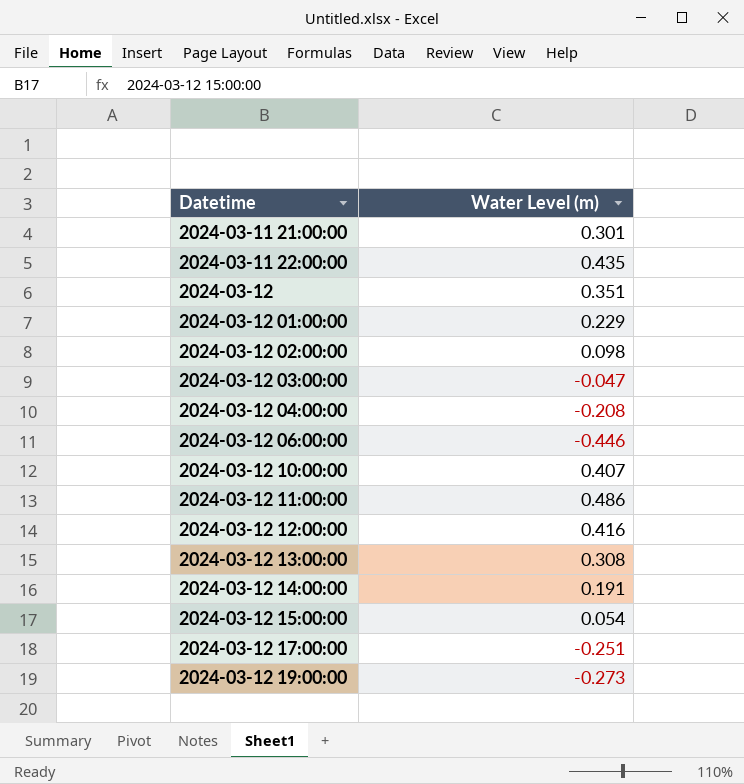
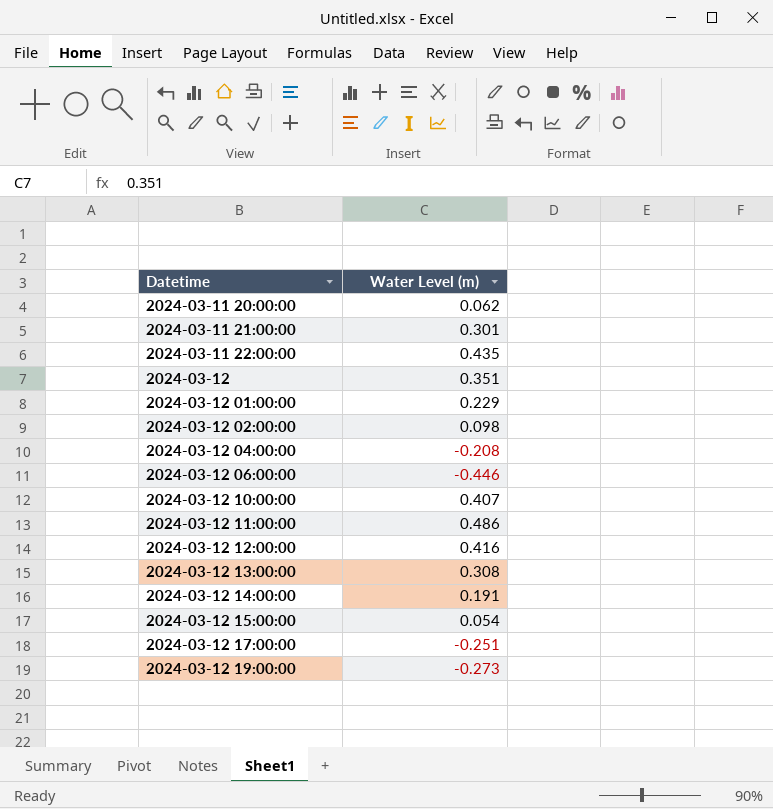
row 2024-03-12 03:00:00: -0.047 -> none
row 2024-03-11 20:00:00: none -> 0.062

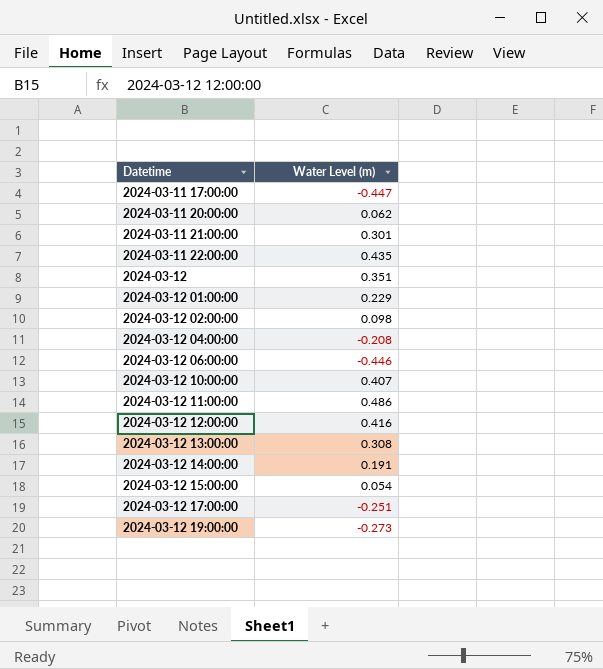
row 2024-03-11 17:00:00: none -> -0.447

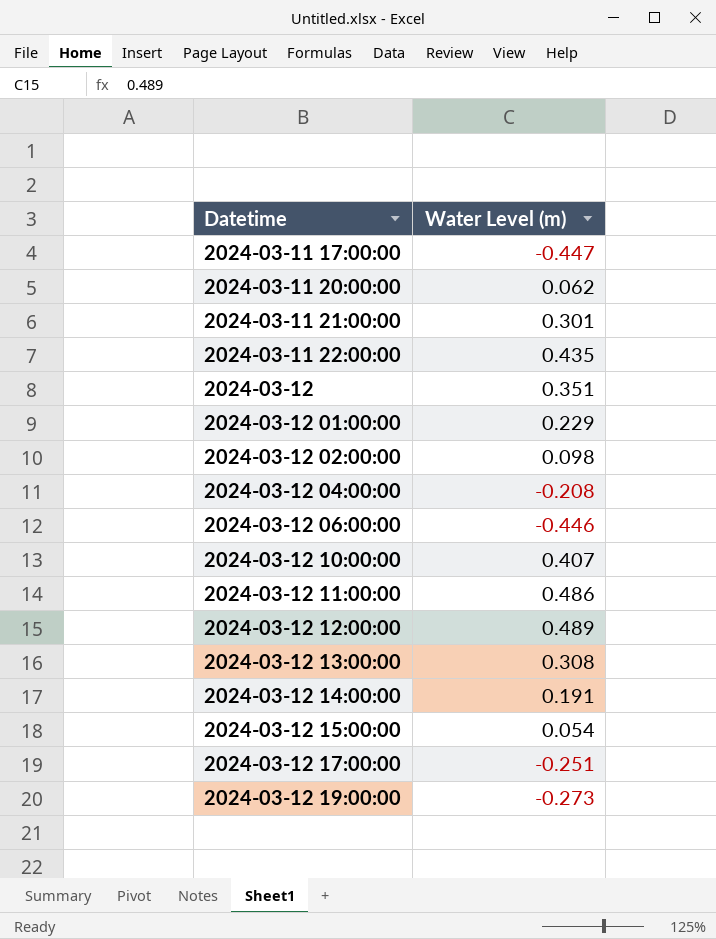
2024-03-12 12:00:00 | Water Level (m): 0.416 -> 0.489

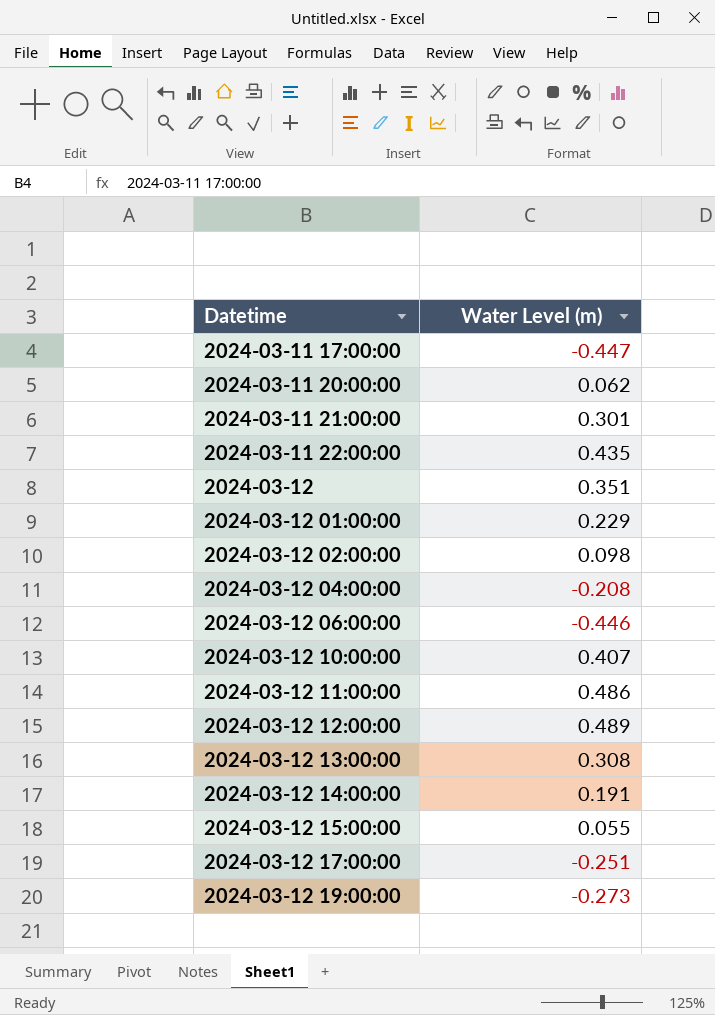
2024-03-12 15:00:00 | Water Level (m): 0.054 -> 0.055

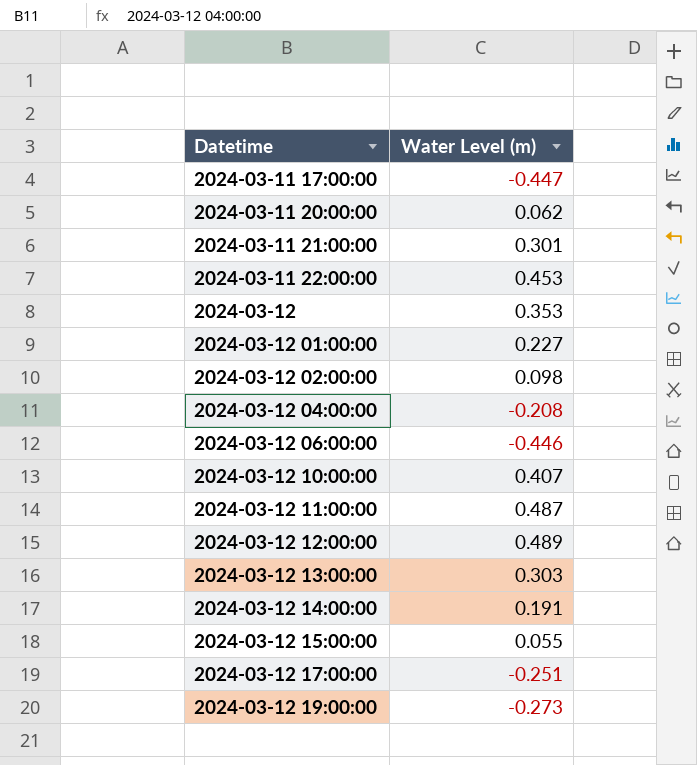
2024-03-11 22:00:00 | Water Level (m): 0.435 -> 0.453
2024-03-12 | Water Level (m): 0.351 -> 0.353
2024-03-12 01:00:00 | Water Level (m): 0.229 -> 0.227
2024-03-12 11:00:00 | Water Level (m): 0.486 -> 0.487
2024-03-12 13:00:00 | Water Level (m): 0.308 -> 0.303

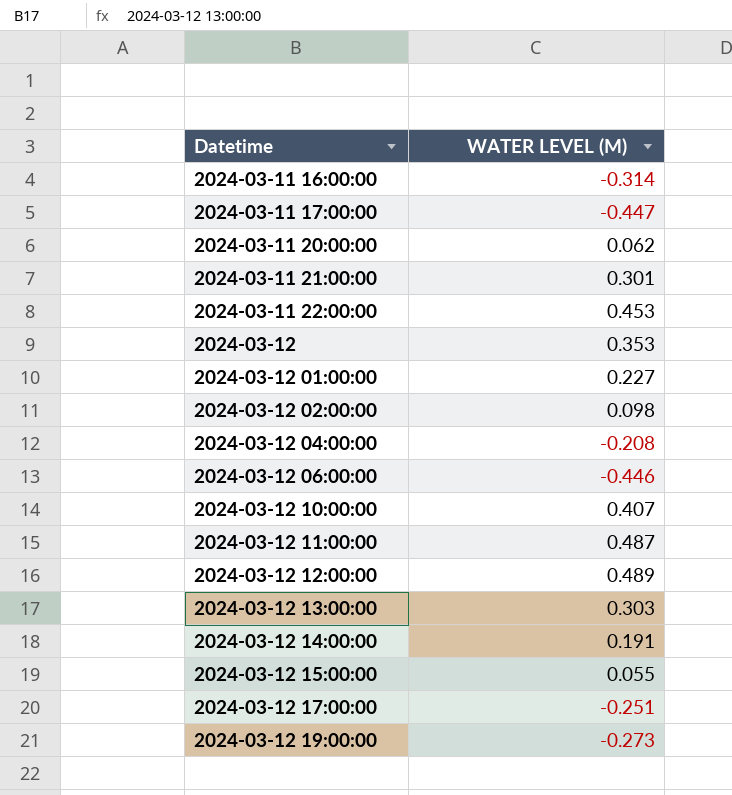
column name: Water Level (m) -> WATER LEVEL (M)
row 2024-03-11 16:00:00: none -> -0.314

